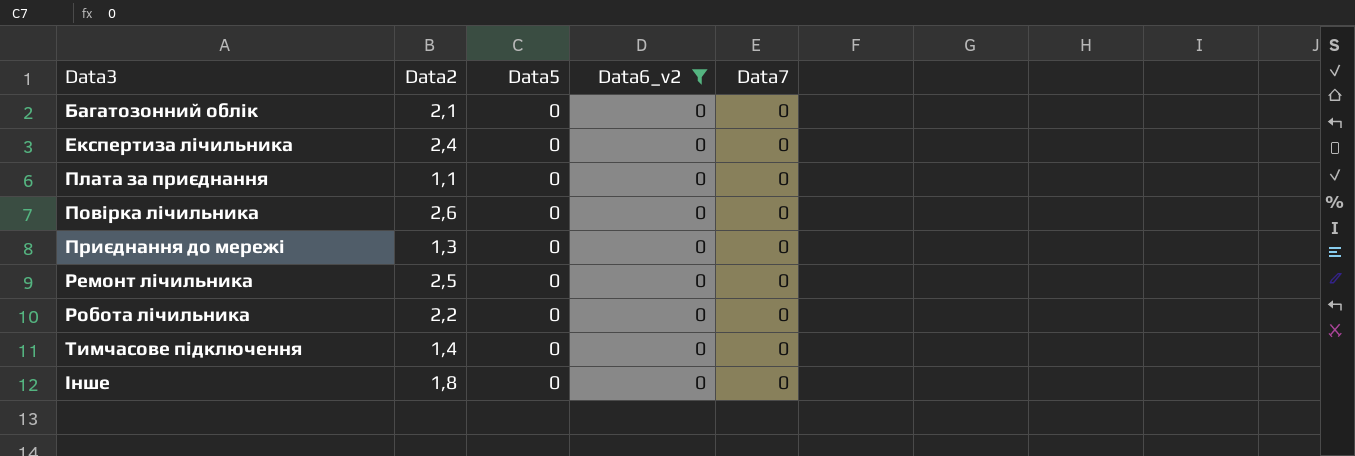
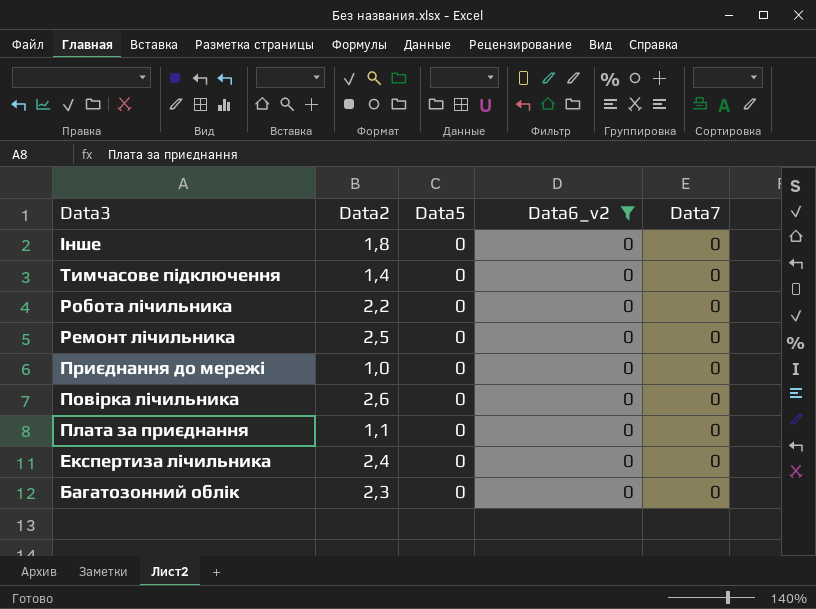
row order: Data3 ascending -> Data3 descending
Приєднання до мережі | Data2: 1,3 -> 1,0
Багатозонний облік | Data2: 2,1 -> 2,3

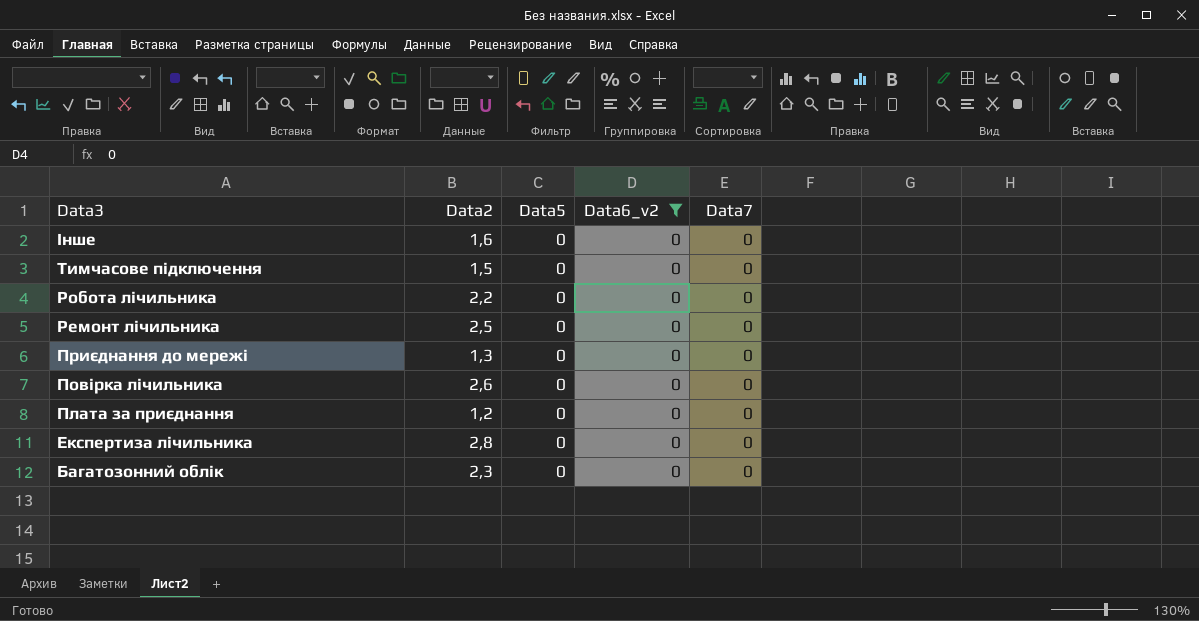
Інше | Data2: 1,8 -> 1,6
Тимчасове підключення | Data2: 1,4 -> 1,5
Приєднання до мережі | Data2: 1,0 -> 1,3
Плата за приєднання | Data2: 1,1 -> 1,2
Експертиза лічильника | Data2: 2,4 -> 2,8

